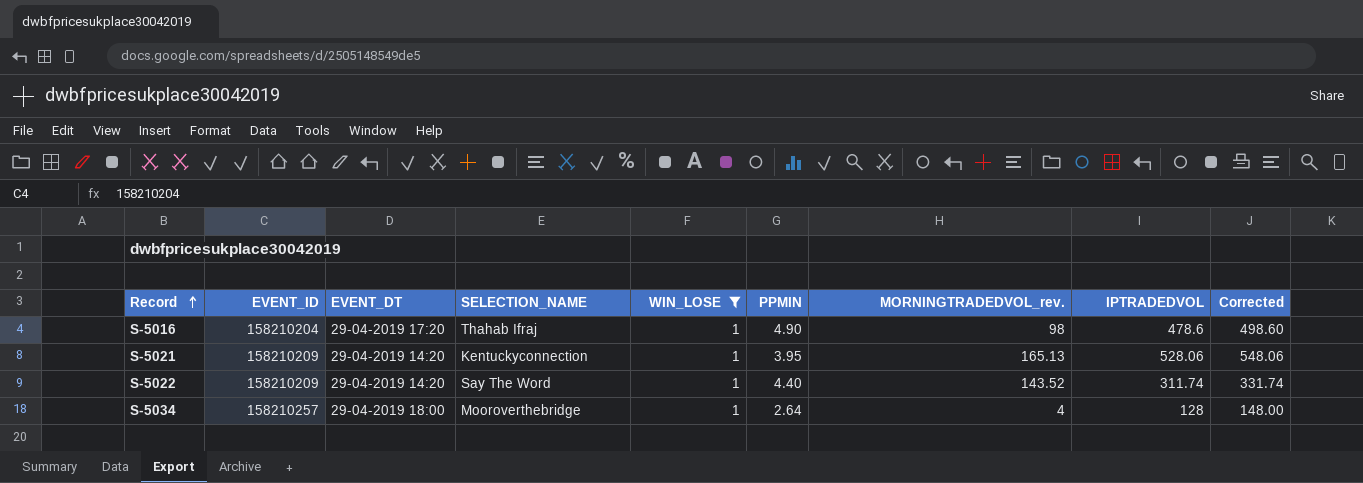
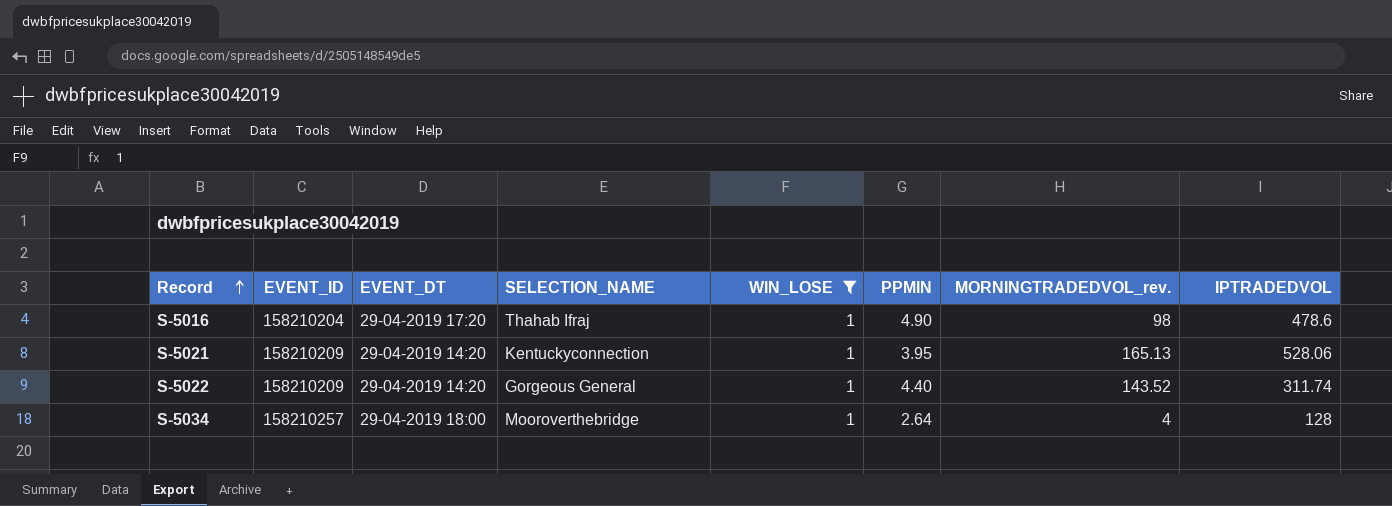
column Corrected | formula: [IPTRADEDVOL] + 20 -> none
S-5022 | SELECTION_NAME: Say The Word -> Gorgeous General

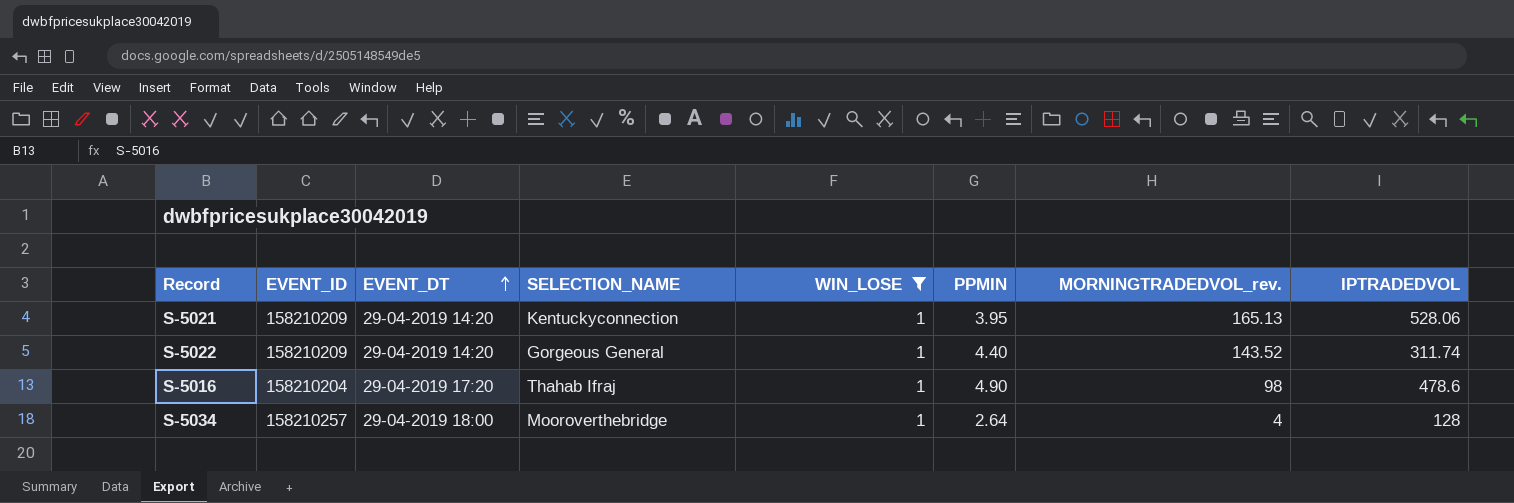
row order: Record ascending -> EVENT_DT ascending

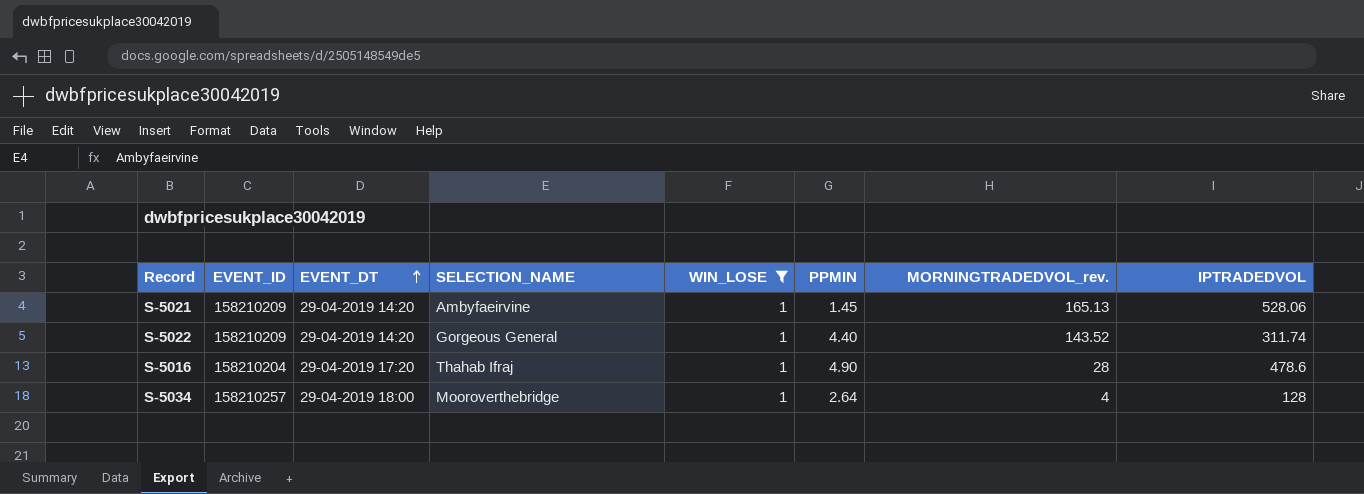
S-5021 | SELECTION_NAME: Kentuckyconnection -> Ambyfaeirvine
S-5021 | PPMIN: 3.95 -> 1.45
S-5016 | MORNINGTRADEDVOL_rev.: 98 -> 28

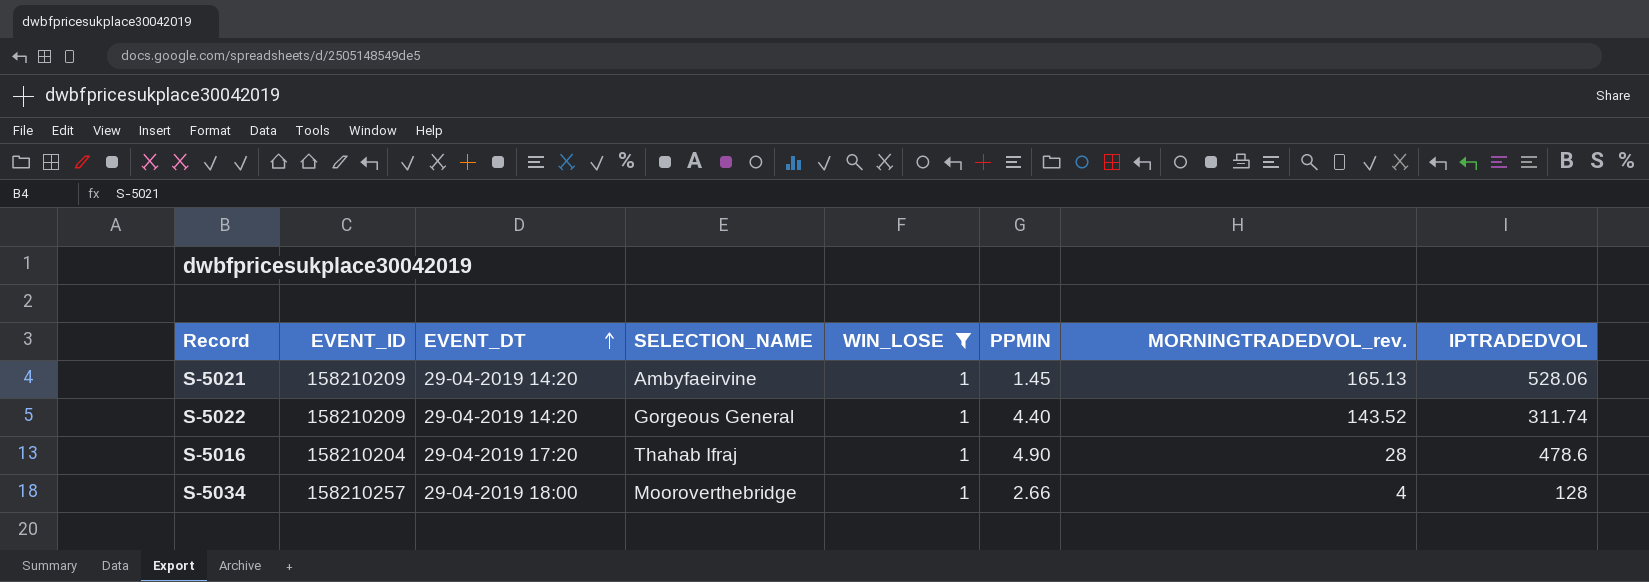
S-5034 | PPMIN: 2.64 -> 2.66

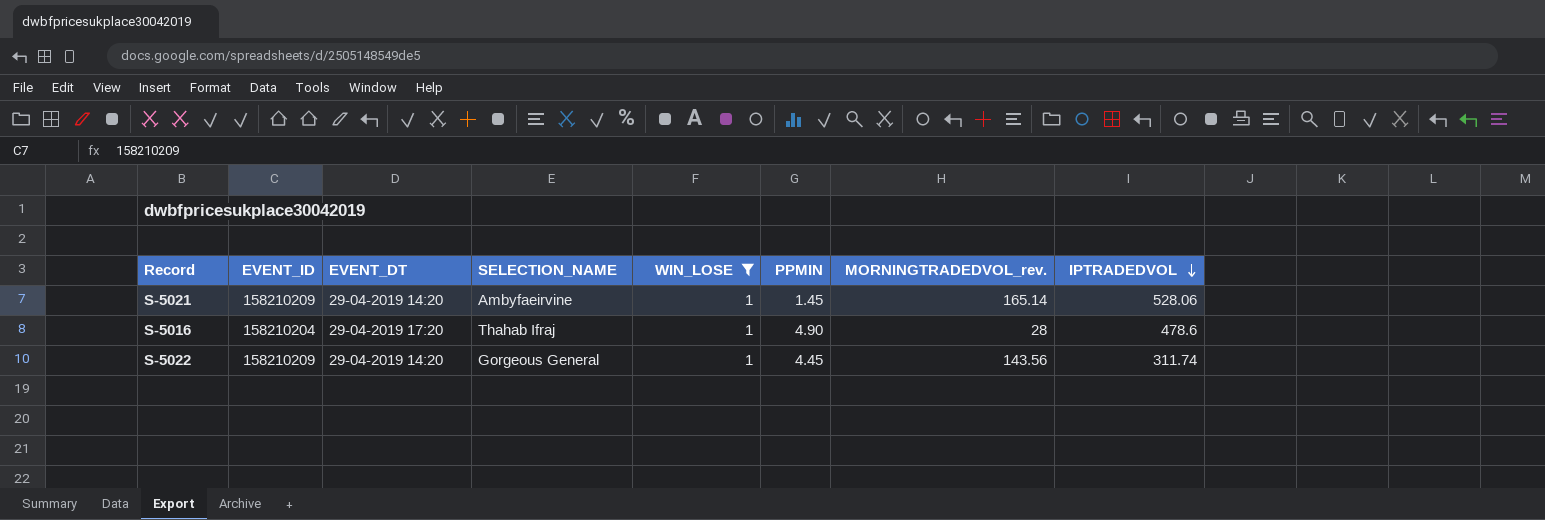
row order: EVENT_DT ascending -> IPTRADEDVOL descending
row S-5034: 158210257 | 29-04-2019 18:00 | Mooroverthebridge | 1 | 2.66 | 4 | 128 -> none
S-5021 | MORNINGTRADEDVOL_rev.: 165.13 -> 165.14
S-5022 | PPMIN: 4.40 -> 4.45
S-5022 | MORNINGTRADEDVOL_rev.: 143.52 -> 143.56

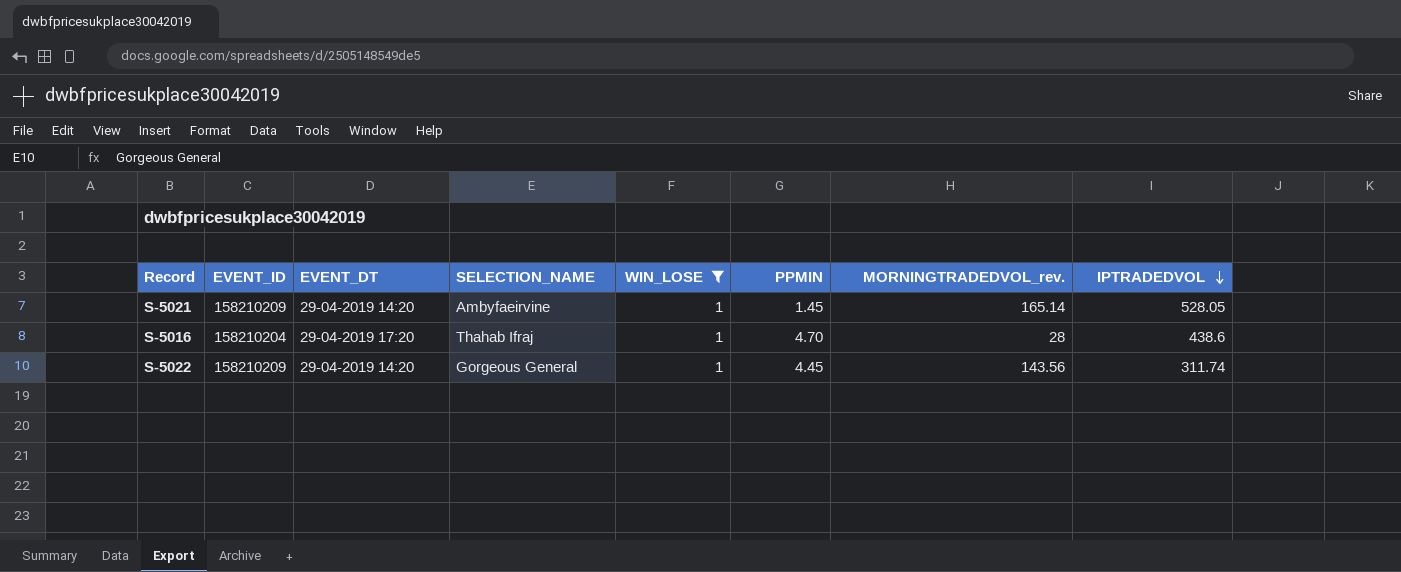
S-5021 | IPTRADEDVOL: 528.06 -> 528.05
S-5016 | PPMIN: 4.90 -> 4.70
S-5016 | IPTRADEDVOL: 478.6 -> 438.6

